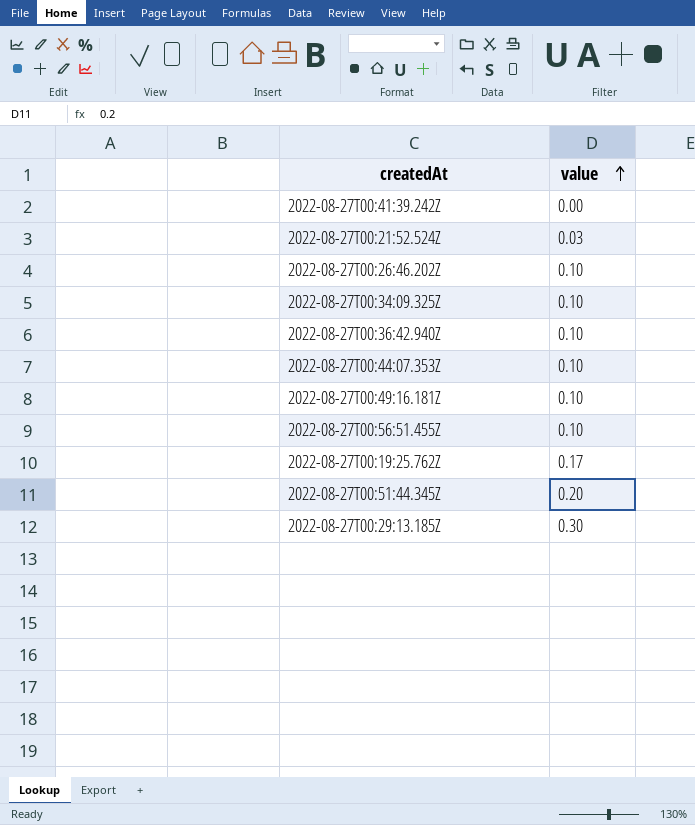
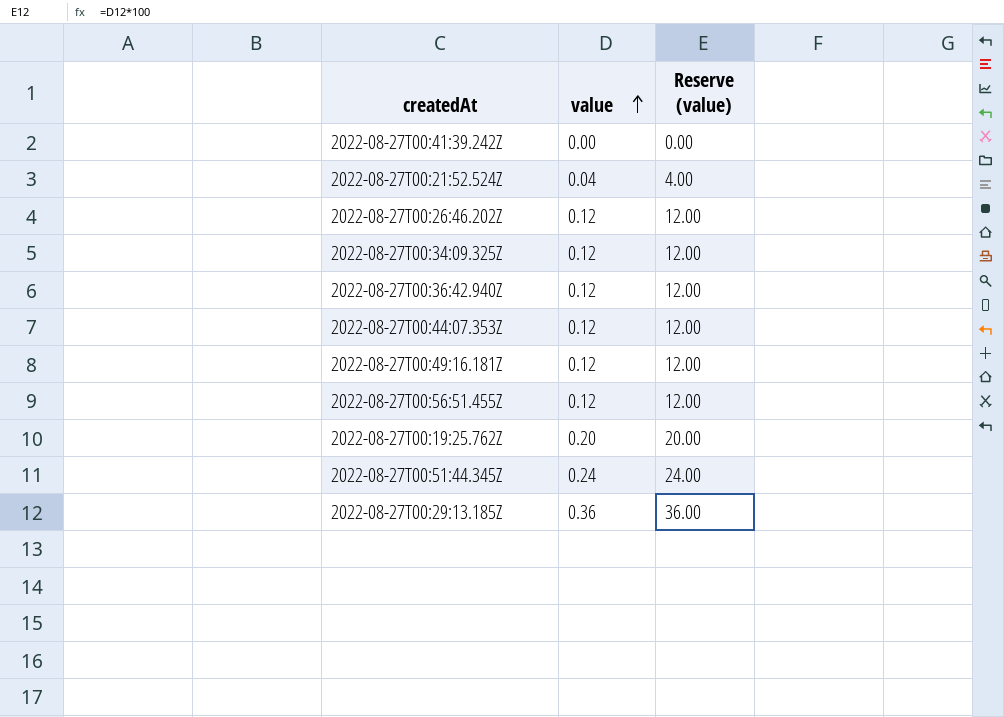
column Reserve (value) | formula: none -> [value] * 100
2022-08-27T00:21:52.524Z | value: 0.03 -> 0.04
2022-08-27T00:26:46.202Z | value: 0.10 -> 0.12
2022-08-27T00:34:09.325Z | value: 0.10 -> 0.12
2022-08-27T00:36:42.940Z | value: 0.10 -> 0.12
2022-08-27T00:44:07.353Z | value: 0.10 -> 0.12
2022-08-27T00:49:16.181Z | value: 0.10 -> 0.12
2022-08-27T00:56:51.455Z | value: 0.10 -> 0.12
2022-08-27T00:19:25.762Z | value: 0.17 -> 0.20
2022-08-27T00:51:44.345Z | value: 0.20 -> 0.24
2022-08-27T00:29:13.185Z | value: 0.30 -> 0.36

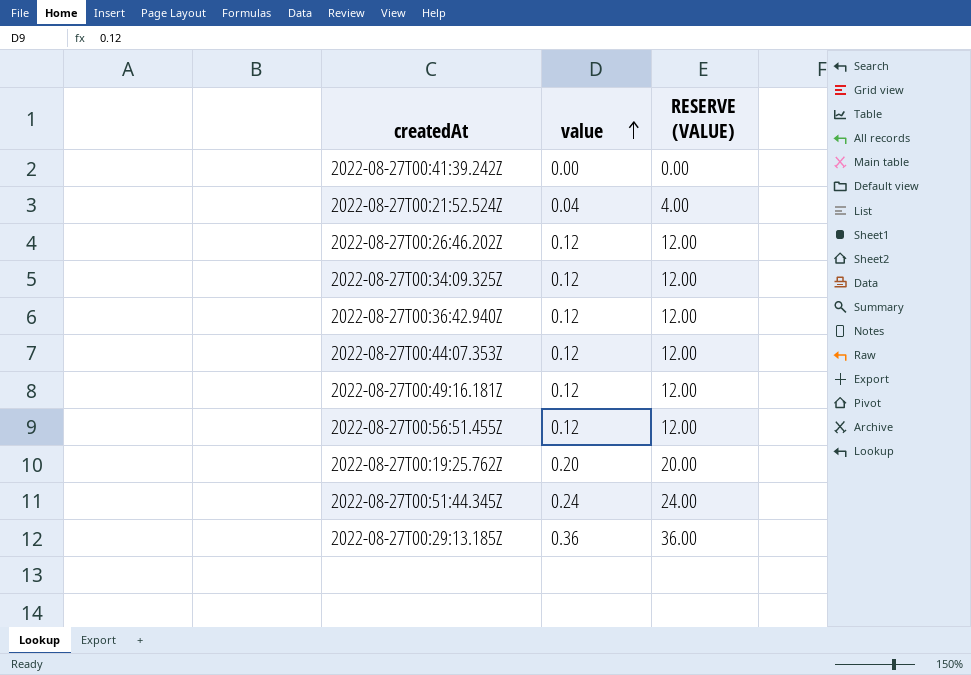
column name: Reserve (value) -> RESERVE (VALUE)

